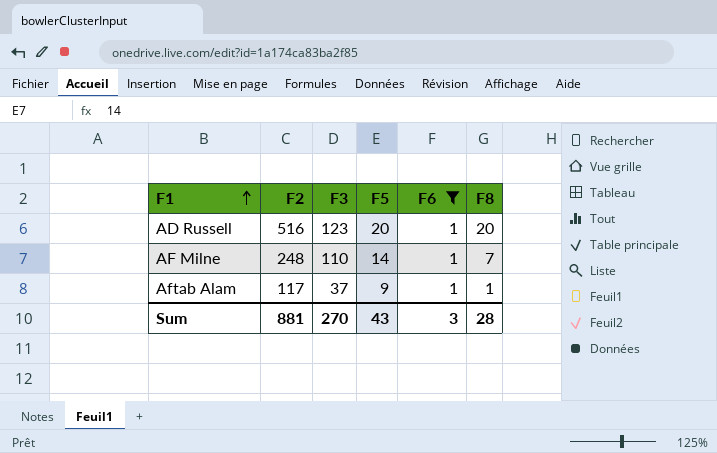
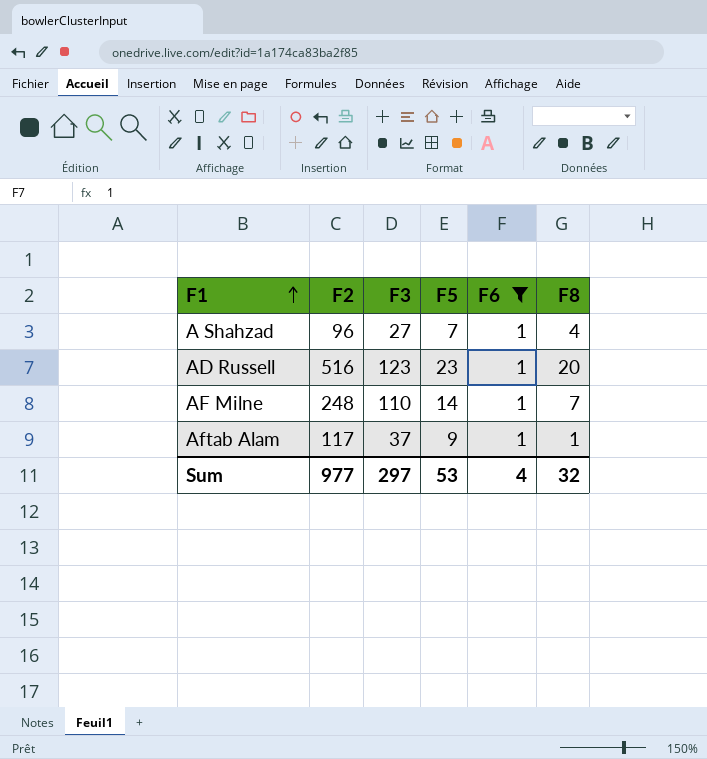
row A Shahzad: none -> 96 | 27 | 7 | 1 | 4
AD Russell | F5: 20 -> 23
Sum | F2: 881 -> 977
Sum | F3: 270 -> 297
Sum | F5: 43 -> 53
Sum | F6: 3 -> 4
Sum | F8: 28 -> 32

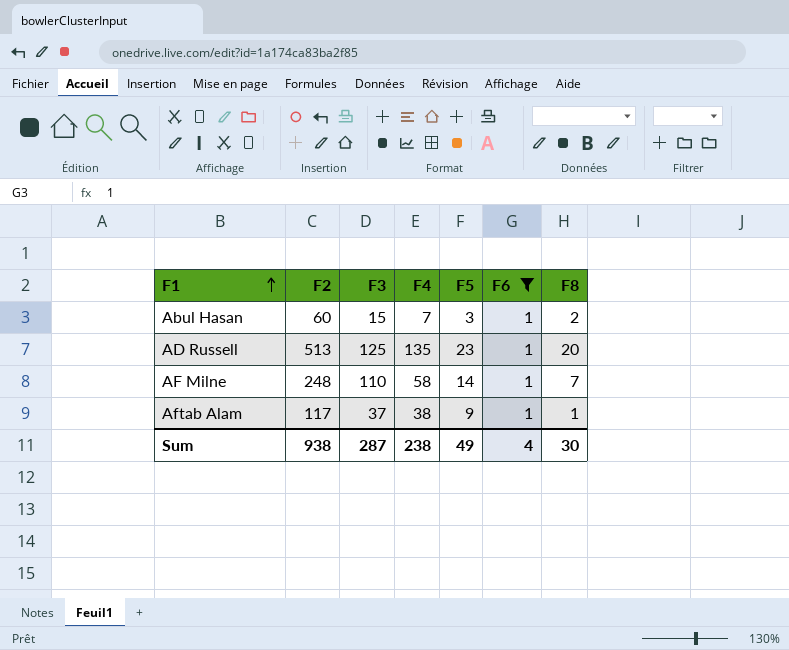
column F4 | position: none -> 4
row A Shahzad: 96 | 27 | 7 | 1 | 4 -> none
row Abul Hasan: none -> 60 | 15 | 7 | 3 | 1 | 2
AD Russell | F2: 516 -> 513
AD Russell | F3: 123 -> 125
Sum | F2: 977 -> 938
Sum | F3: 297 -> 287
Sum | F5: 53 -> 49
Sum | F8: 32 -> 30

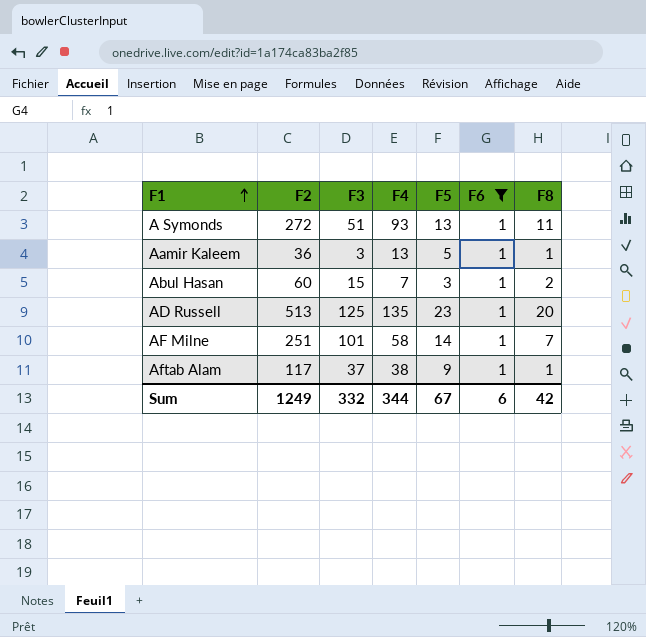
row A Symonds: none -> 272 | 51 | 93 | 13 | 1 | 11
row Aamir Kaleem: none -> 36 | 3 | 13 | 5 | 1 | 1
AF Milne | F2: 248 -> 251
AF Milne | F3: 110 -> 101
Sum | F2: 938 -> 1249
Sum | F3: 287 -> 332
Sum | F4: 238 -> 344
Sum | F5: 49 -> 67
Sum | F6: 4 -> 6
Sum | F8: 30 -> 42

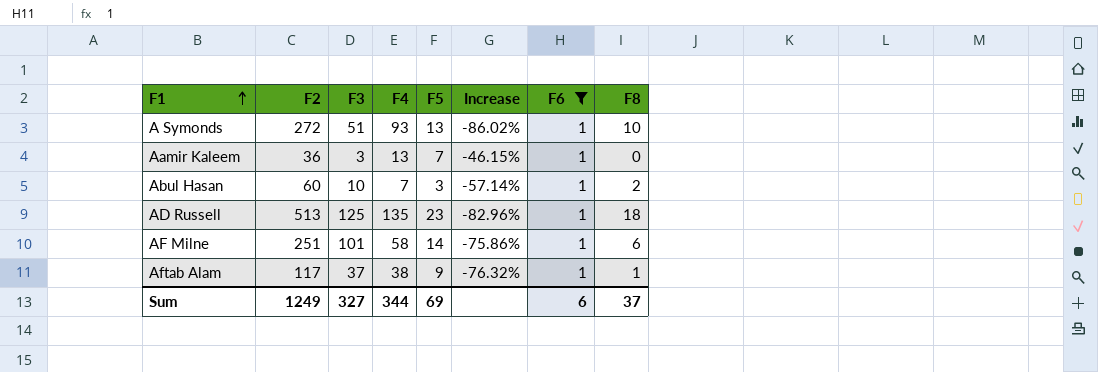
column Increase | formula: none -> ([F5] - [F4]) / [F4]
A Symonds | F8: 11 -> 10
Aamir Kaleem | F5: 5 -> 7
Aamir Kaleem | F8: 1 -> 0
Abul Hasan | F3: 15 -> 10
AD Russell | F8: 20 -> 18
AF Milne | F8: 7 -> 6
Sum | F3: 332 -> 327
Sum | F5: 67 -> 69
Sum | F8: 42 -> 37

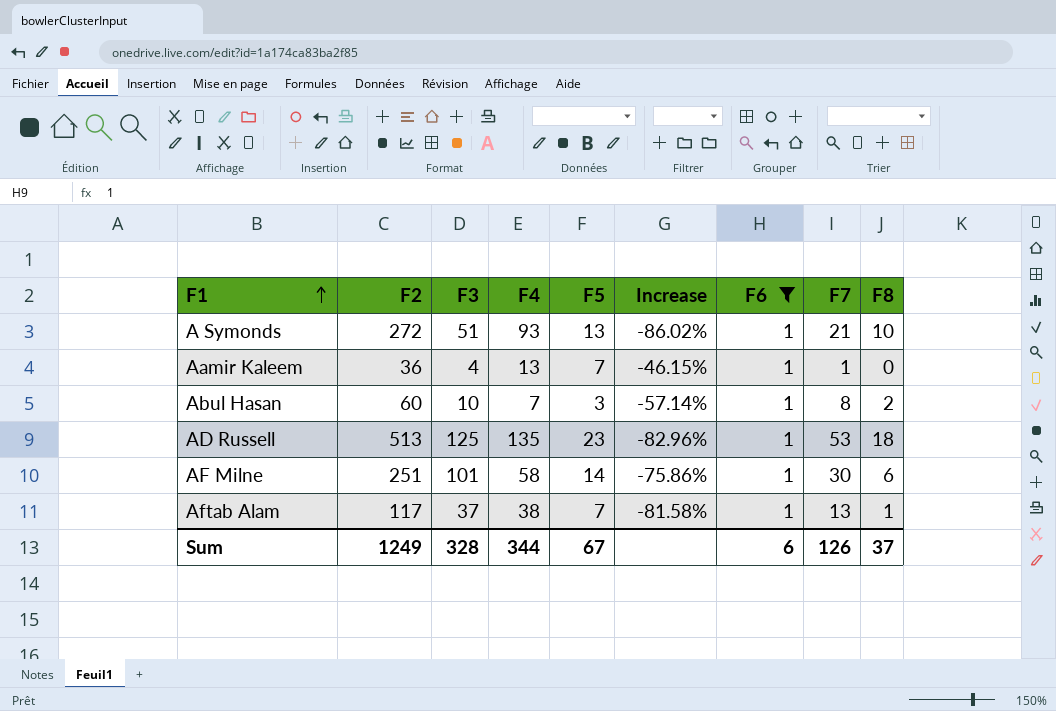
column F7 | position: none -> 8
Aamir Kaleem | F3: 3 -> 4
Aftab Alam | F5: 9 -> 7
Aftab Alam | Increase: -76.32% -> -81.58%
Sum | F3: 327 -> 328
Sum | F5: 69 -> 67

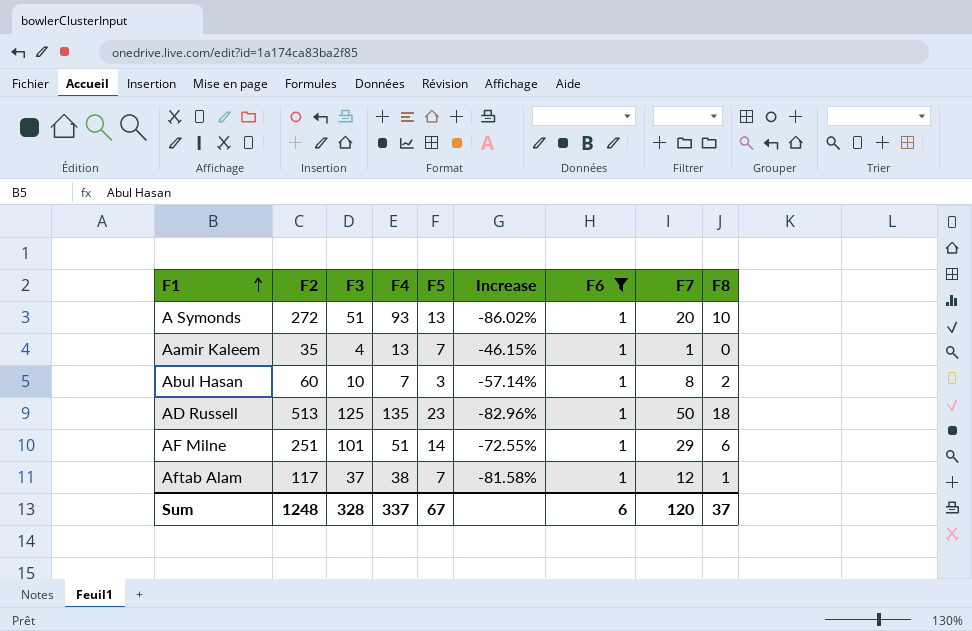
A Symonds | F7: 21 -> 20
Aamir Kaleem | F2: 36 -> 35
AD Russell | F7: 53 -> 50
AF Milne | F4: 58 -> 51
AF Milne | Increase: -75.86% -> -72.55%
AF Milne | F7: 30 -> 29
Aftab Alam | F7: 13 -> 12
Sum | F2: 1249 -> 1248
Sum | F4: 344 -> 337
Sum | F7: 126 -> 120

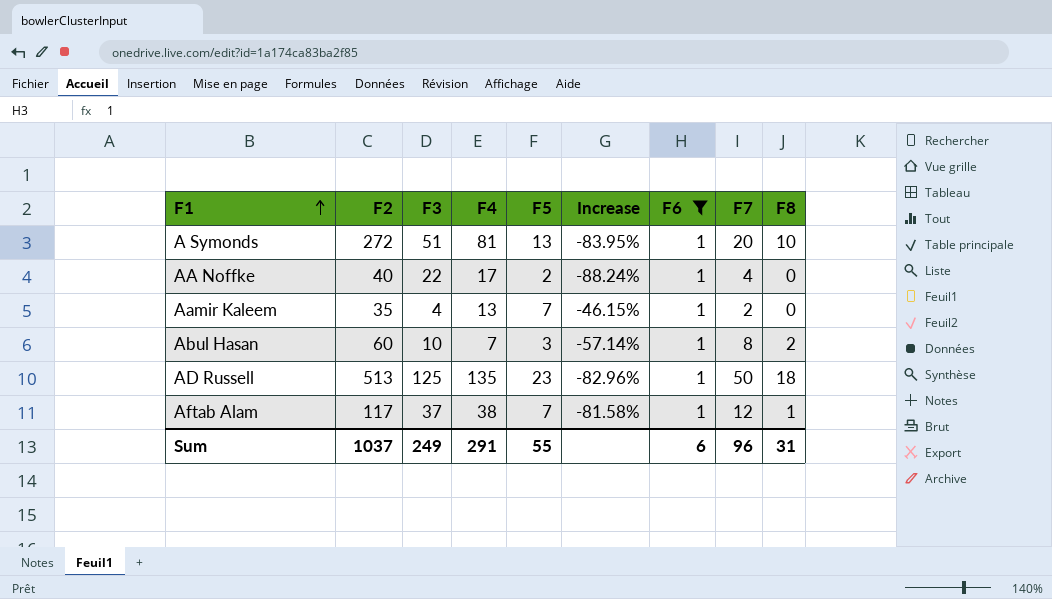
row AF Milne: 251 | 101 | 51 | 14 | -72.55% | 1 | 29 | 6 -> none
A Symonds | F4: 93 -> 81
A Symonds | Increase: -86.02% -> -83.95%
row AA Noffke: none -> 40 | 22 | 17 | 2 | -88.24% | 1 | 4 | 0
Aamir Kaleem | F7: 1 -> 2
Sum | F2: 1248 -> 1037
Sum | F3: 328 -> 249
Sum | F4: 337 -> 291
Sum | F5: 67 -> 55
Sum | F7: 120 -> 96
Sum | F8: 37 -> 31

